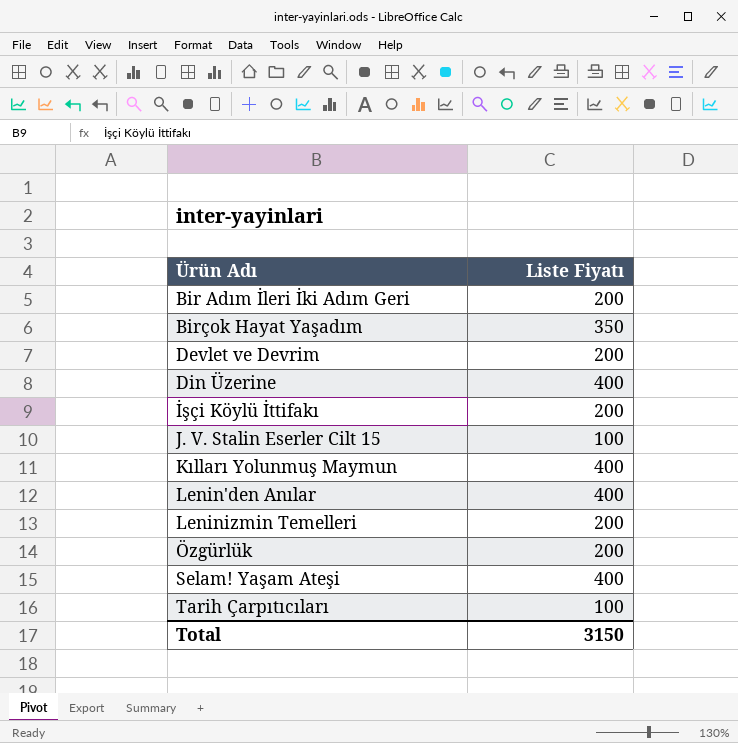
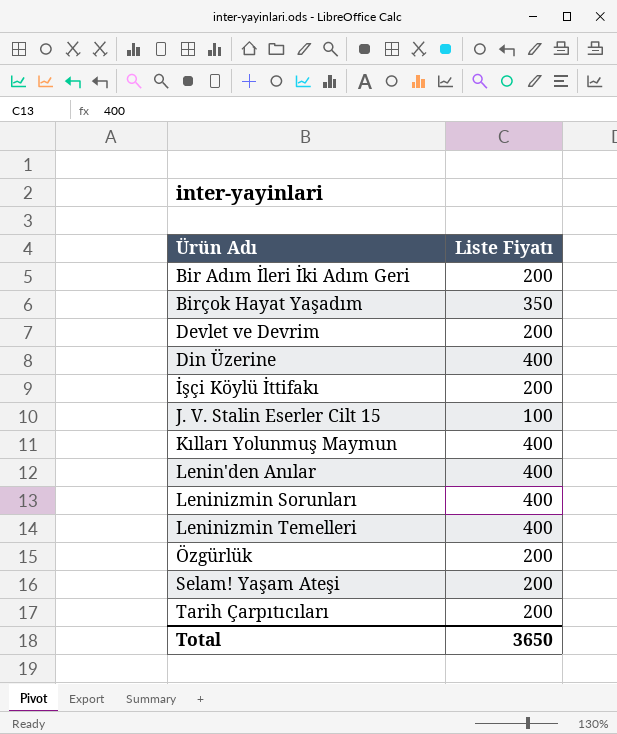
row Leninizmin Sorunları: none -> 400
Leninizmin Temelleri | Liste Fiyatı: 200 -> 400
Selam! Yaşam Ateşi | Liste Fiyatı: 400 -> 200
Tarih Çarpıtıcıları | Liste Fiyatı: 100 -> 200
Total | Liste Fiyatı: 3150 -> 3650

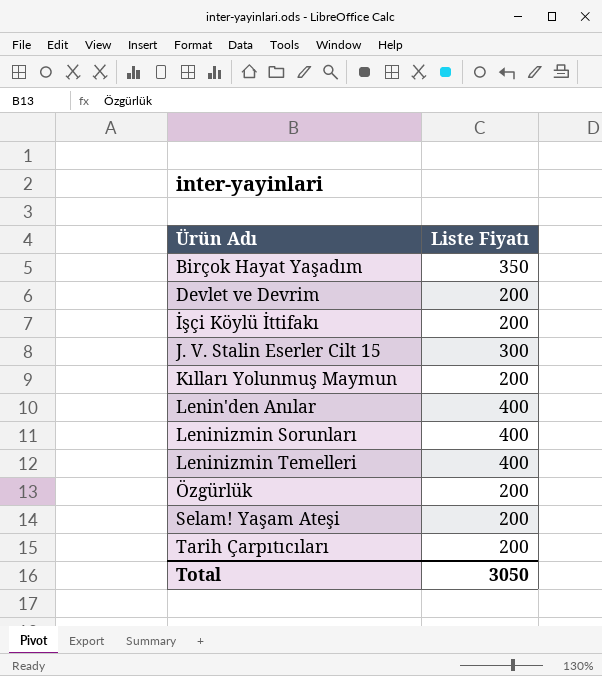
row Bir Adım İleri İki Adım Geri: 200 -> none
row Din Üzerine: 400 -> none
J. V. Stalin Eserler Cilt 15 | Liste Fiyatı: 100 -> 300
Kılları Yolunmuş Maymun | Liste Fiyatı: 400 -> 200
Total | Liste Fiyatı: 3650 -> 3050

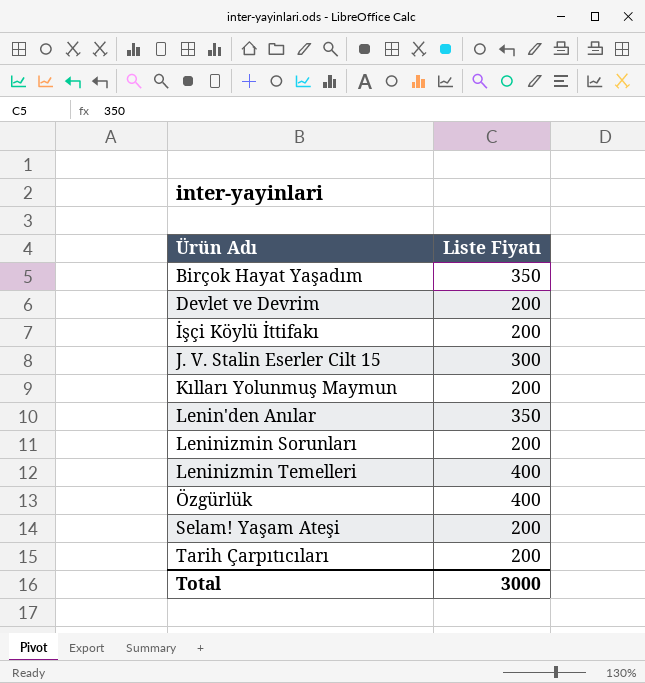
Lenin'den Anılar | Liste Fiyatı: 400 -> 350
Leninizmin Sorunları | Liste Fiyatı: 400 -> 200
Özgürlük | Liste Fiyatı: 200 -> 400
Total | Liste Fiyatı: 3050 -> 3000

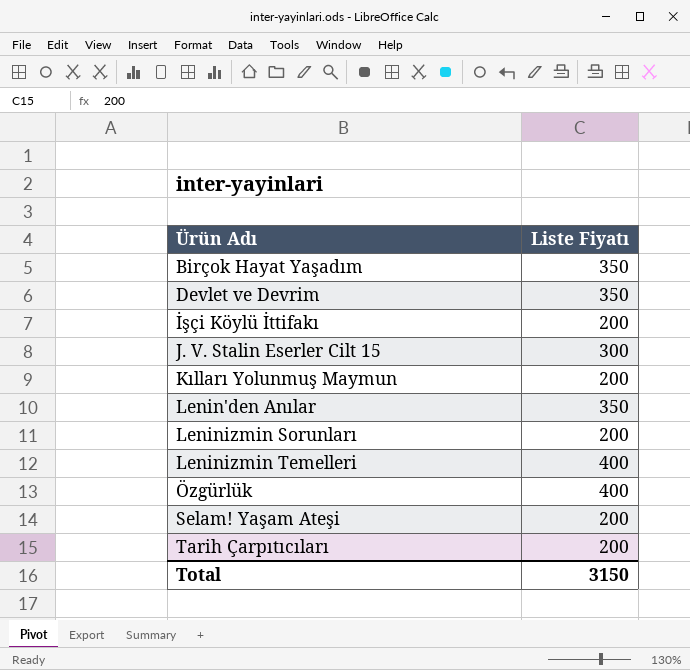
Devlet ve Devrim | Liste Fiyatı: 200 -> 350
Total | Liste Fiyatı: 3000 -> 3150

